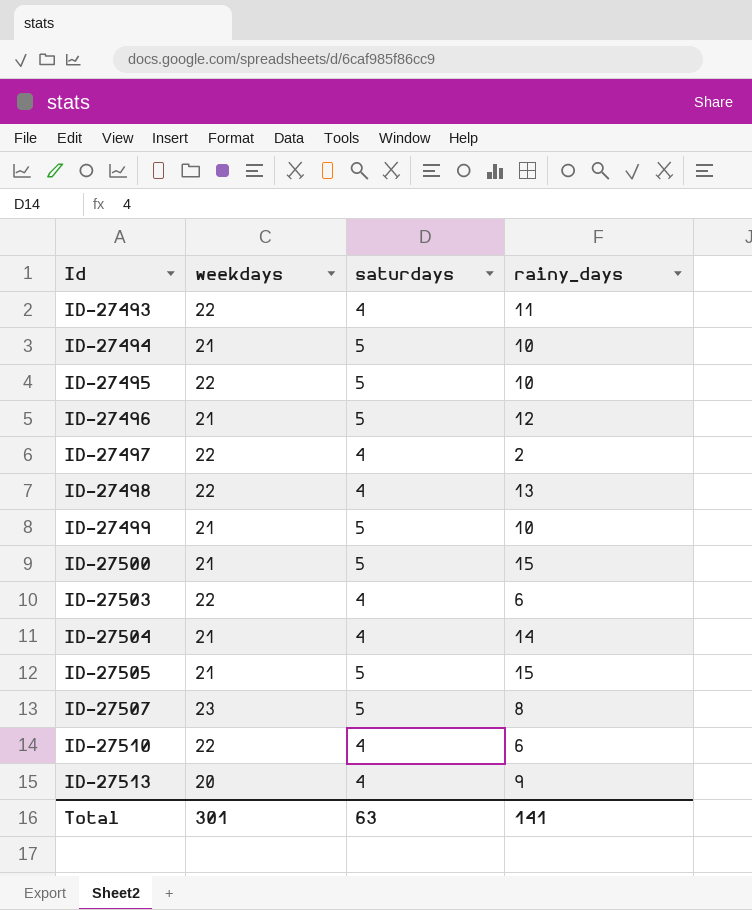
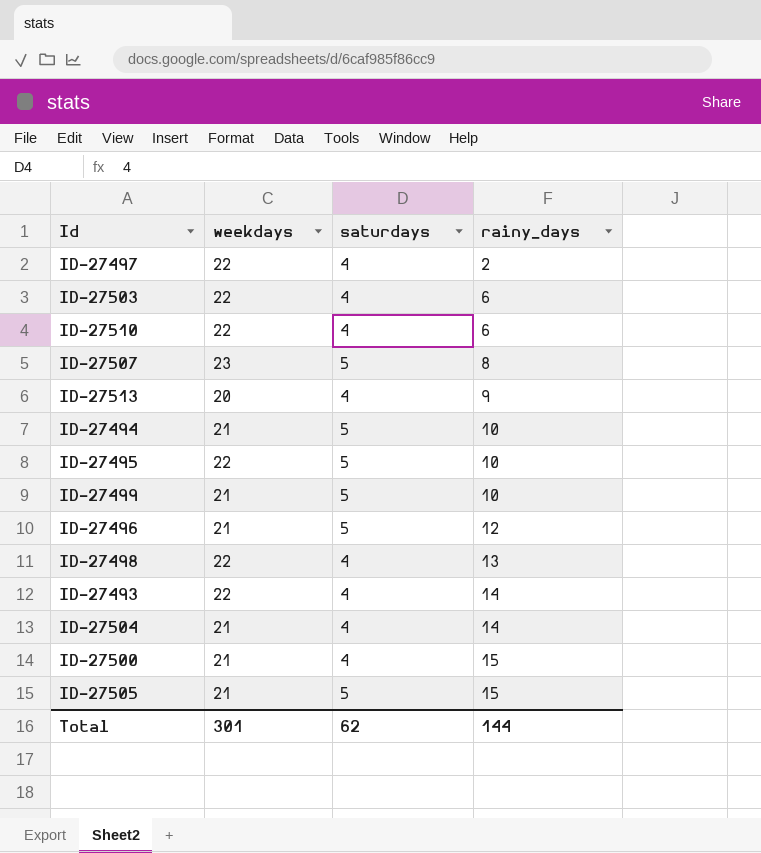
row order: Id ascending -> rainy_days ascending
ID-27493 | rainy_days: 11 -> 14
ID-27500 | saturdays: 5 -> 4
Total | saturdays: 63 -> 62
Total | rainy_days: 141 -> 144

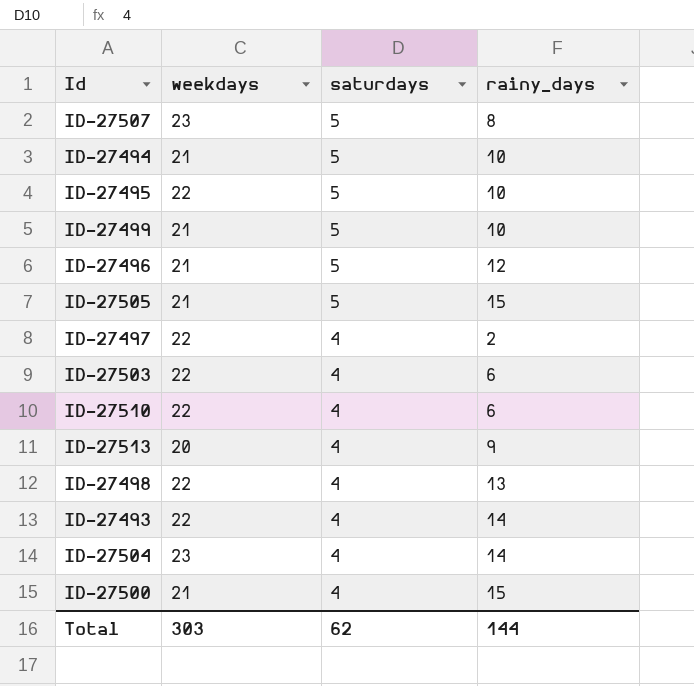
row order: rainy_days ascending -> saturdays descending
ID-27504 | weekdays: 21 -> 23
Total | weekdays: 301 -> 303

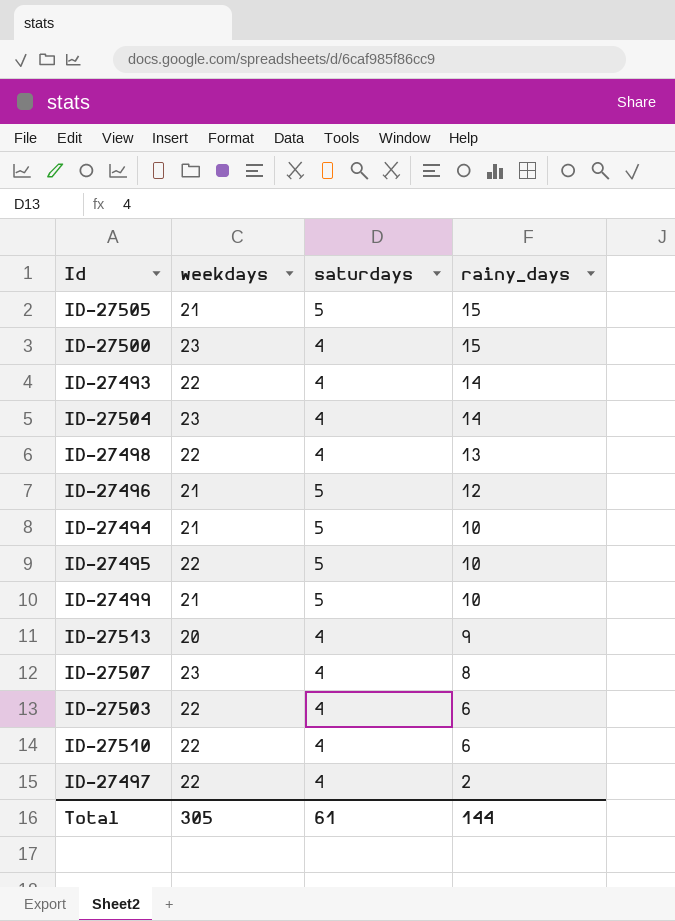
row order: saturdays descending -> rainy_days descending
ID-27500 | weekdays: 21 -> 23
ID-27507 | saturdays: 5 -> 4
Total | weekdays: 303 -> 305
Total | saturdays: 62 -> 61

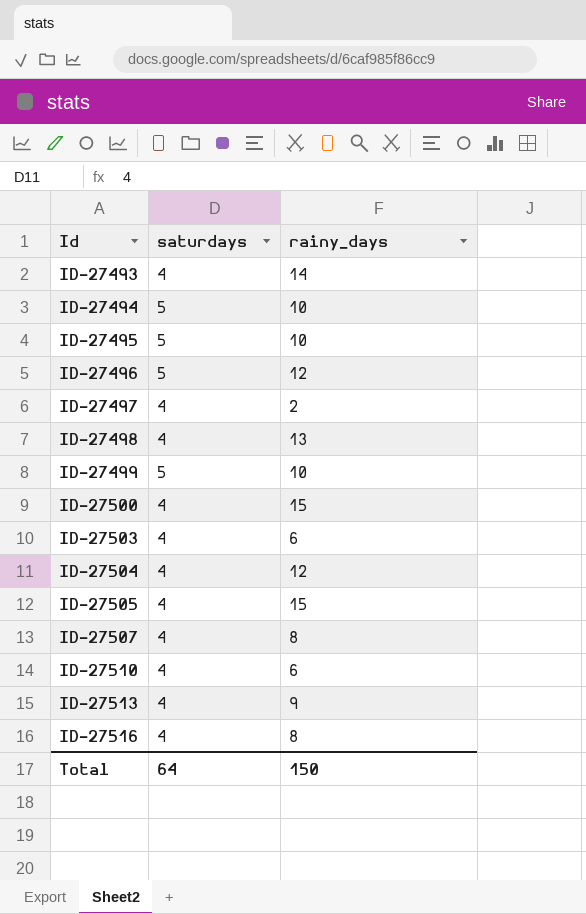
row order: rainy_days descending -> Id ascending
column weekdays | position: 2 -> none
ID-27504 | rainy_days: 14 -> 12
ID-27505 | saturdays: 5 -> 4
row ID-27516: none -> 4 | 8
Total | saturdays: 61 -> 64
Total | rainy_days: 144 -> 150

